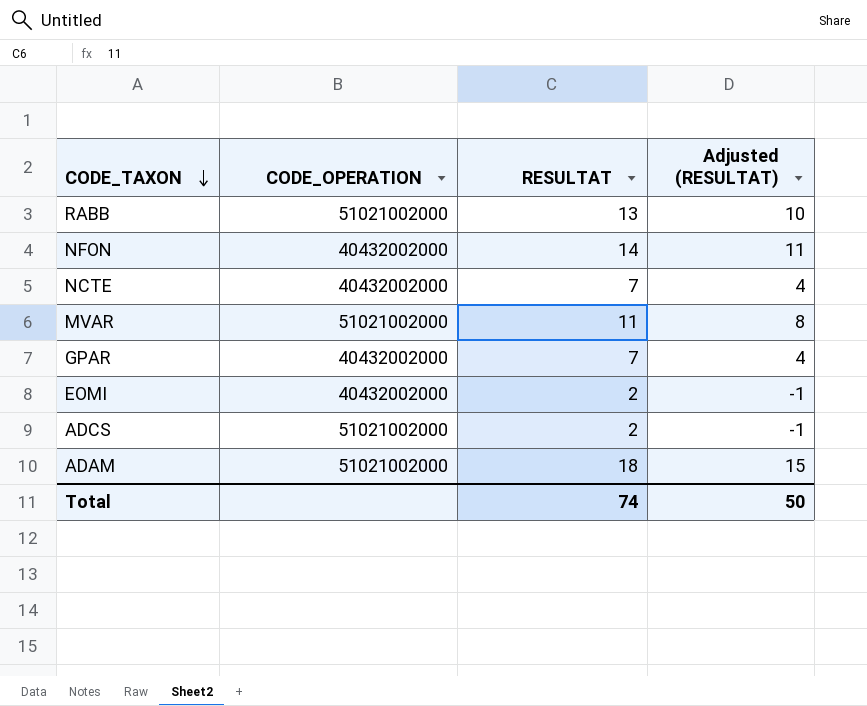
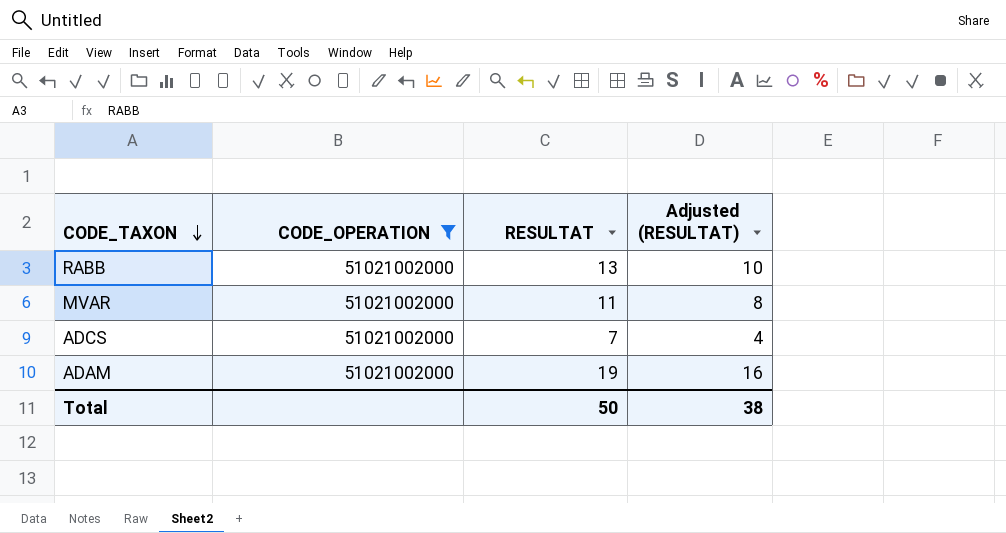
filter: none -> CODE_OPERATION = 51021002000
ADCS | RESULTAT: 2 -> 7
ADCS | Adjusted (RESULTAT): -1 -> 4
ADAM | RESULTAT: 18 -> 19
ADAM | Adjusted (RESULTAT): 15 -> 16
Total | RESULTAT: 74 -> 50
Total | Adjusted (RESULTAT): 50 -> 38

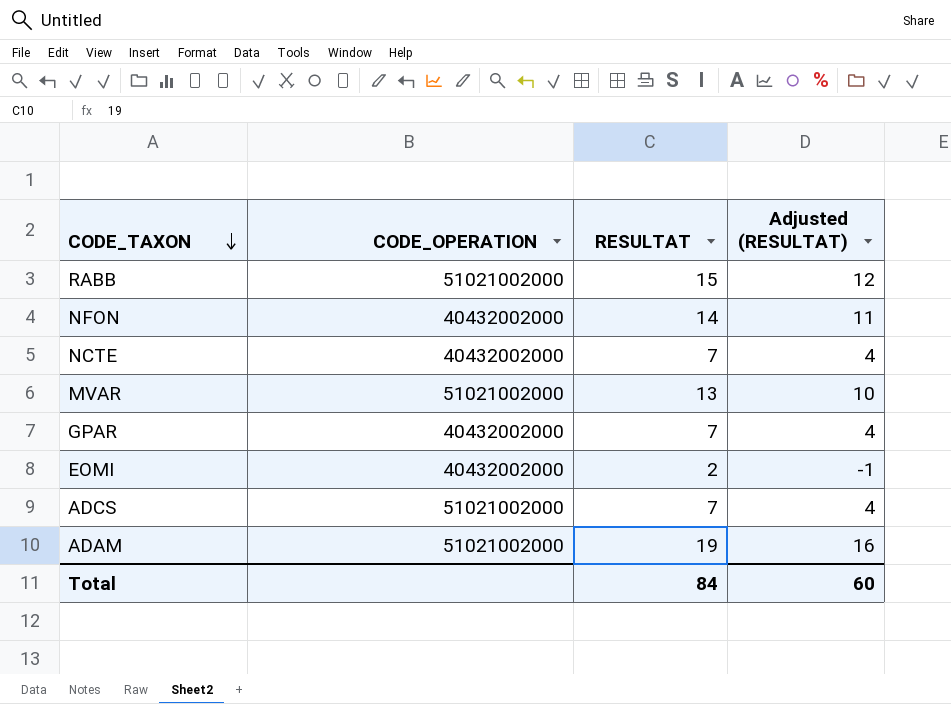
filter: CODE_OPERATION = 51021002000 -> none
RABB | RESULTAT: 13 -> 15
RABB | Adjusted (RESULTAT): 10 -> 12
MVAR | RESULTAT: 11 -> 13
MVAR | Adjusted (RESULTAT): 8 -> 10
Total | RESULTAT: 50 -> 84
Total | Adjusted (RESULTAT): 38 -> 60

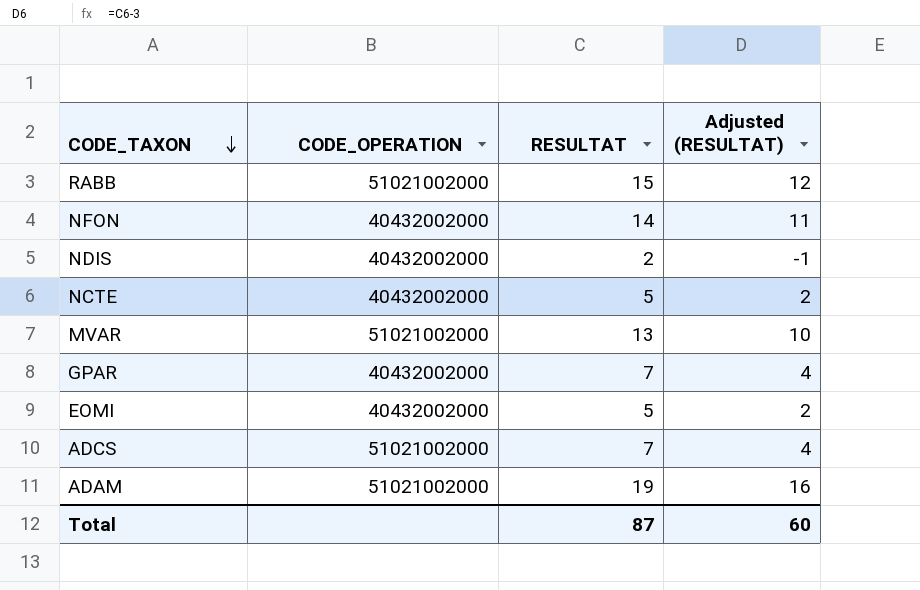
row NDIS: none -> 40432002000 | 2 | -1
NCTE | RESULTAT: 7 -> 5
NCTE | Adjusted (RESULTAT): 4 -> 2
EOMI | RESULTAT: 2 -> 5
EOMI | Adjusted (RESULTAT): -1 -> 2
Total | RESULTAT: 84 -> 87

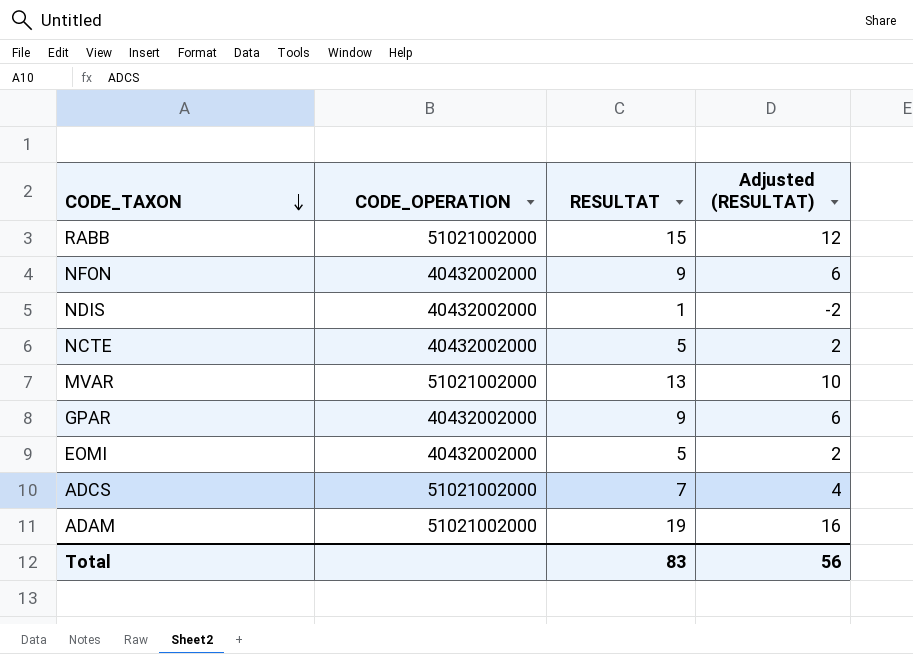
NFON | RESULTAT: 14 -> 9
NFON | Adjusted (RESULTAT): 11 -> 6
NDIS | RESULTAT: 2 -> 1
NDIS | Adjusted (RESULTAT): -1 -> -2
GPAR | RESULTAT: 7 -> 9
GPAR | Adjusted (RESULTAT): 4 -> 6
Total | RESULTAT: 87 -> 83
Total | Adjusted (RESULTAT): 60 -> 56

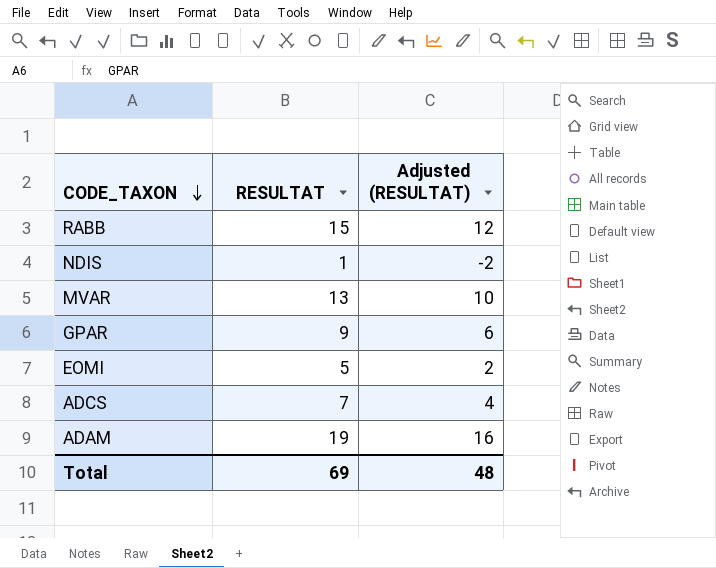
column CODE_OPERATION | position: 2 -> none
row NFON: 40432002000 | 9 | 6 -> none
row NCTE: 40432002000 | 5 | 2 -> none
Total | RESULTAT: 83 -> 69
Total | Adjusted (RESULTAT): 56 -> 48

